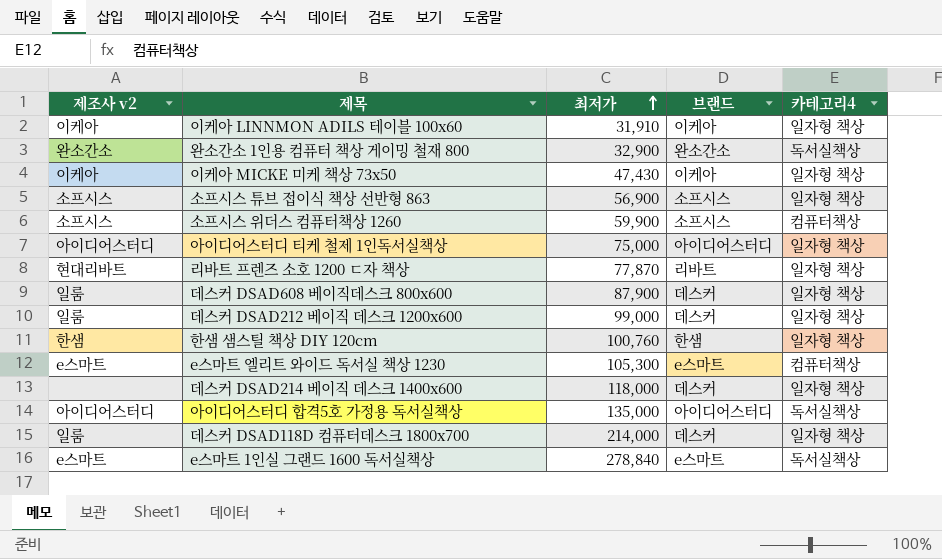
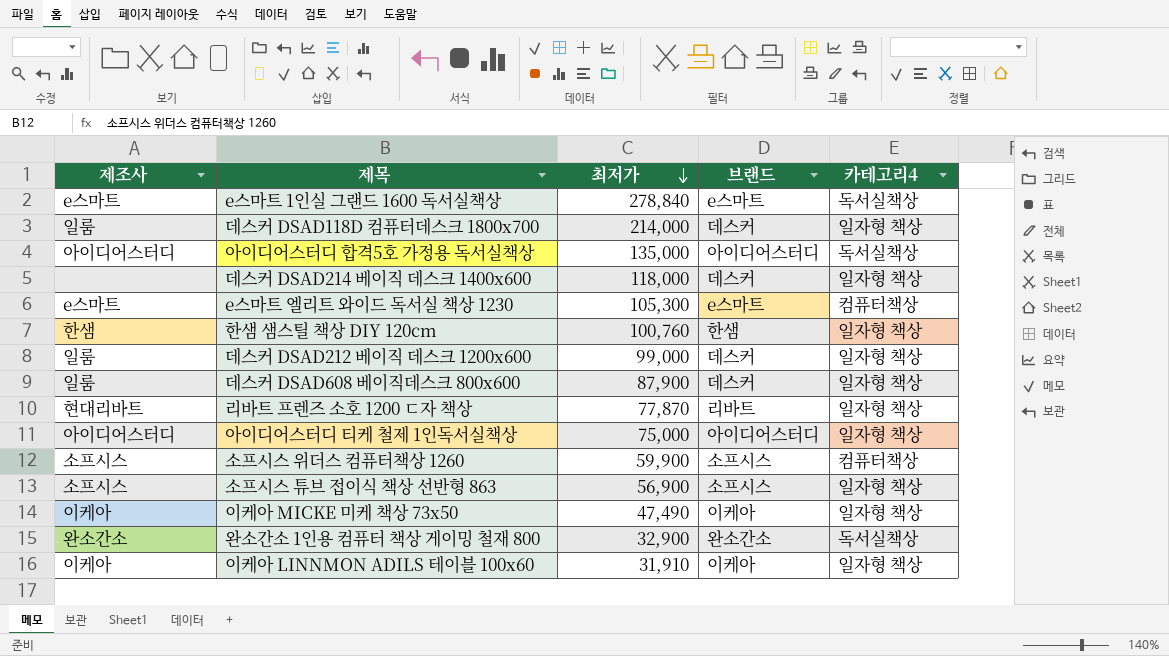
row order: 최저가 ascending -> 최저가 descending
column name: 제조사 v2 -> 제조사
이케아 MICKE 미케 책상 73x50 | 최저가: 47,430 -> 47,490

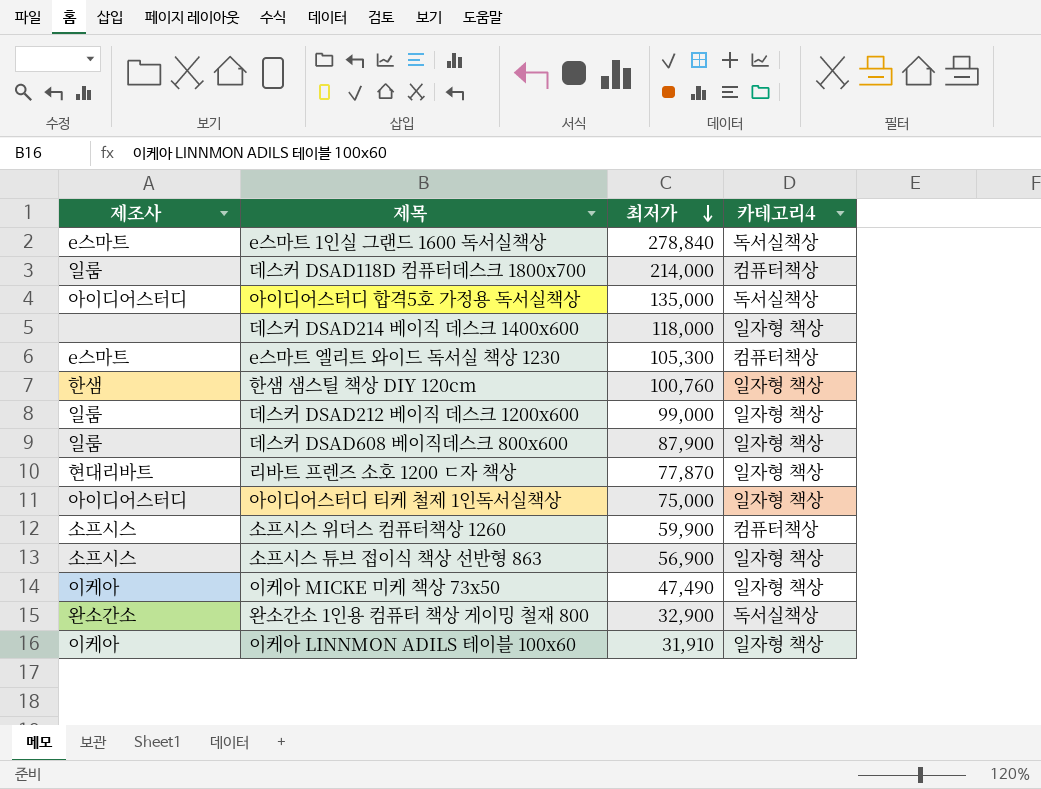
column 브랜드 | position: 4 -> none
데스커 DSAD118D 컴퓨터데스크 1800x700 | 카테고리4: 일자형 책상 -> 컴퓨터책상

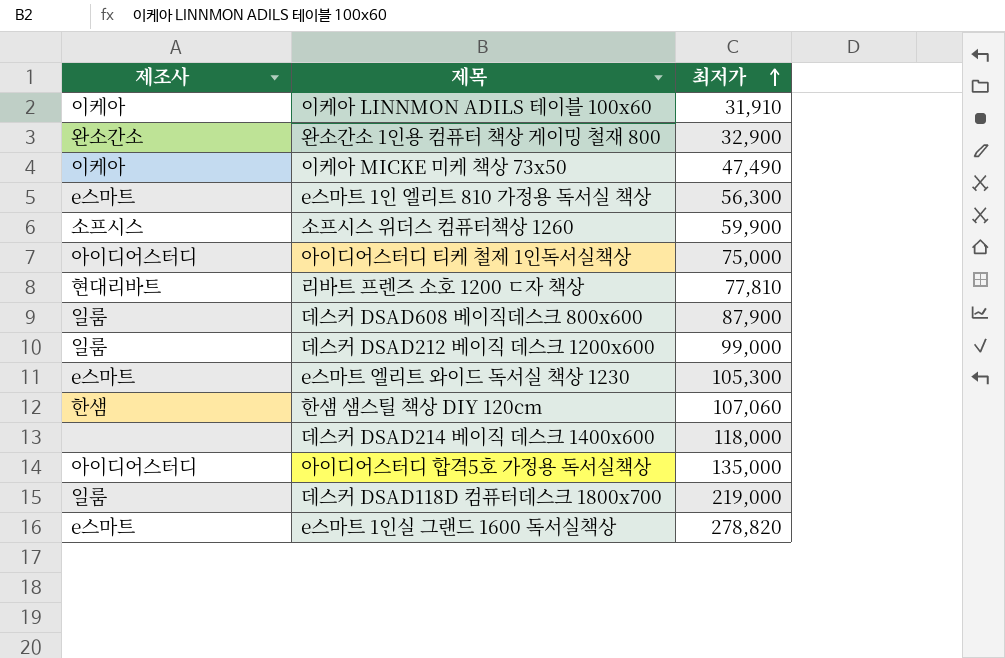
row order: 최저가 descending -> 최저가 ascending
column 카테고리4 | position: 4 -> none
row 소프시스 튜브 접이식 책상 선반형 863: 소프시스 | 56,900 | 일자형 책상 -> none
row e스마트 1인 엘리트 810 가정용 독서실 책상: none -> e스마트 | 56,300
리바트 프렌즈 소호 1200 ㄷ자 책상 | 최저가: 77,870 -> 77,810
한샘 샘스틸 책상 DIY 120cm | 최저가: 100,760 -> 107,060
데스커 DSAD118D 컴퓨터데스크 1800x700 | 최저가: 214,000 -> 219,000
e스마트 1인실 그랜드 1600 독서실책상 | 최저가: 278,840 -> 278,820

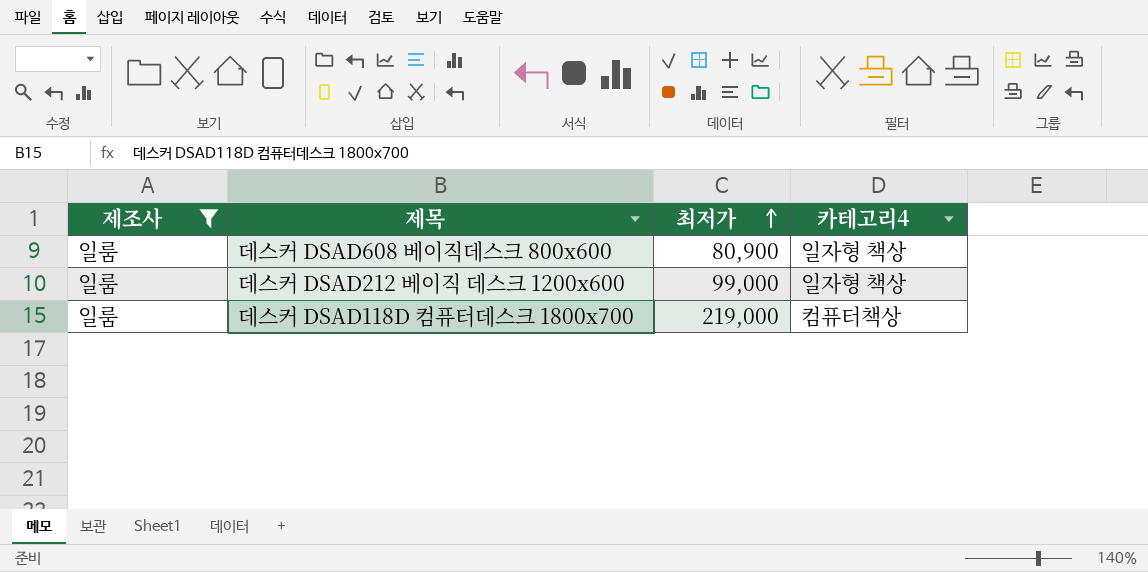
filter: none -> 제조사 = 일룸
column 카테고리4 | position: none -> 4
데스커 DSAD608 베이직데스크 800x600 | 최저가: 87,900 -> 80,900

